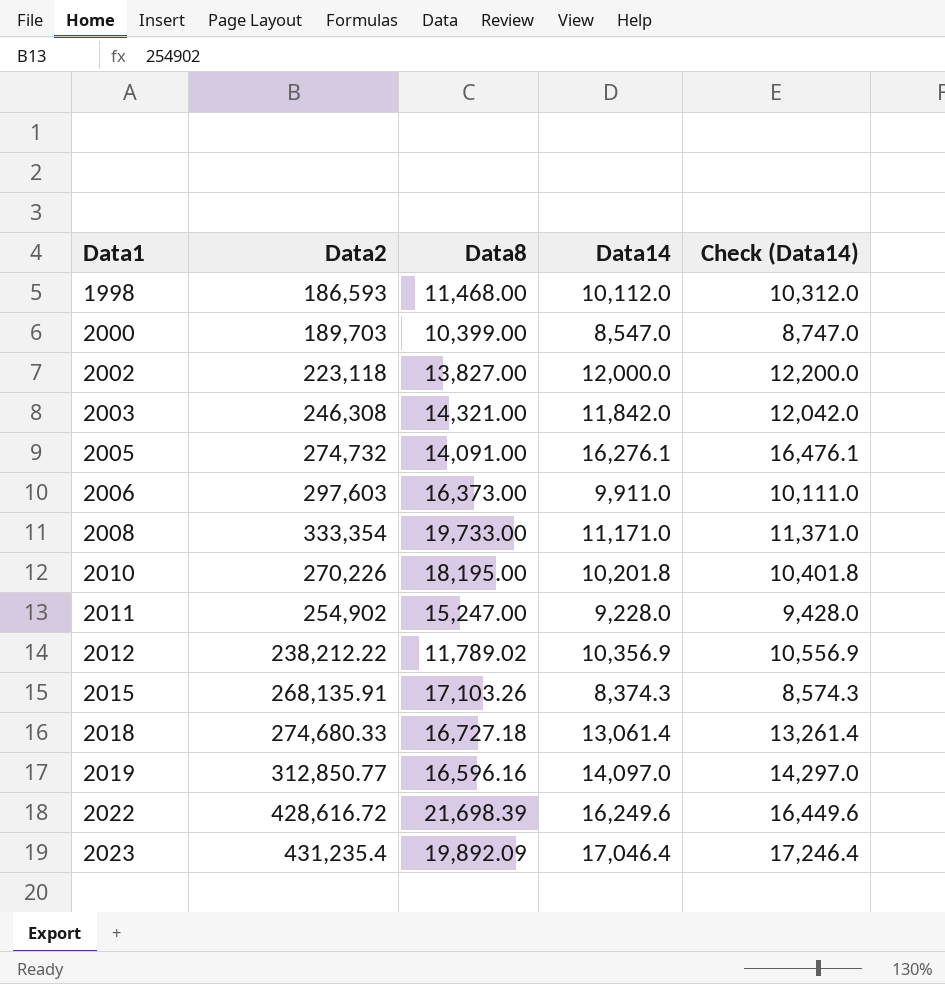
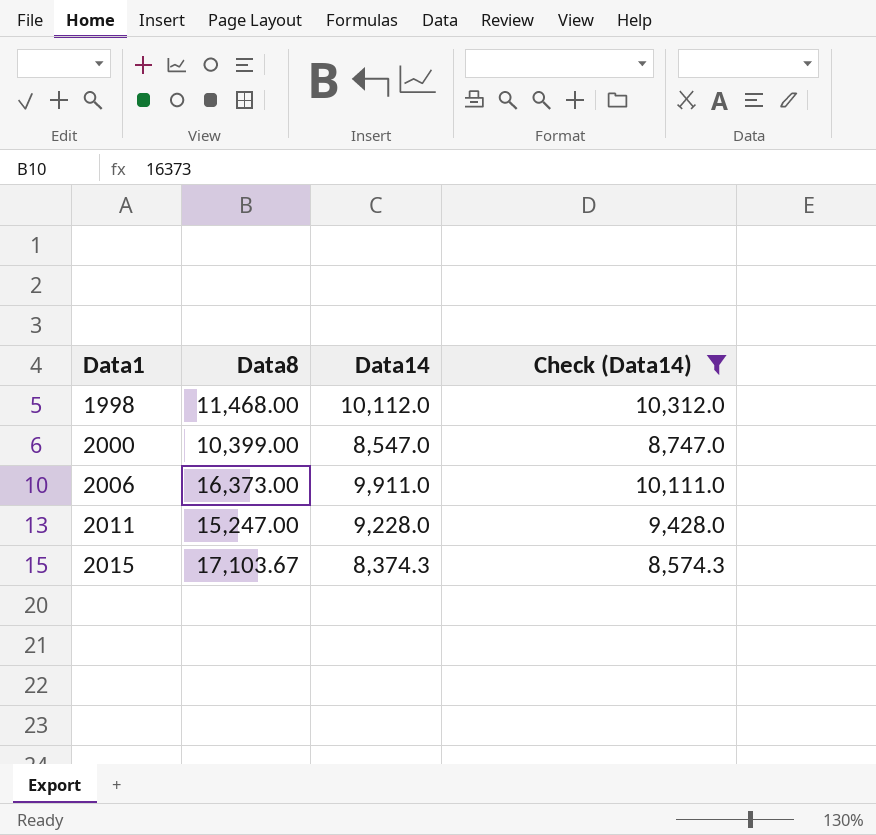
filter: none -> Check (Data14) <= 10,312.0
column Data2 | position: 2 -> none
2015 | Data8: 17,103.26 -> 17,103.67

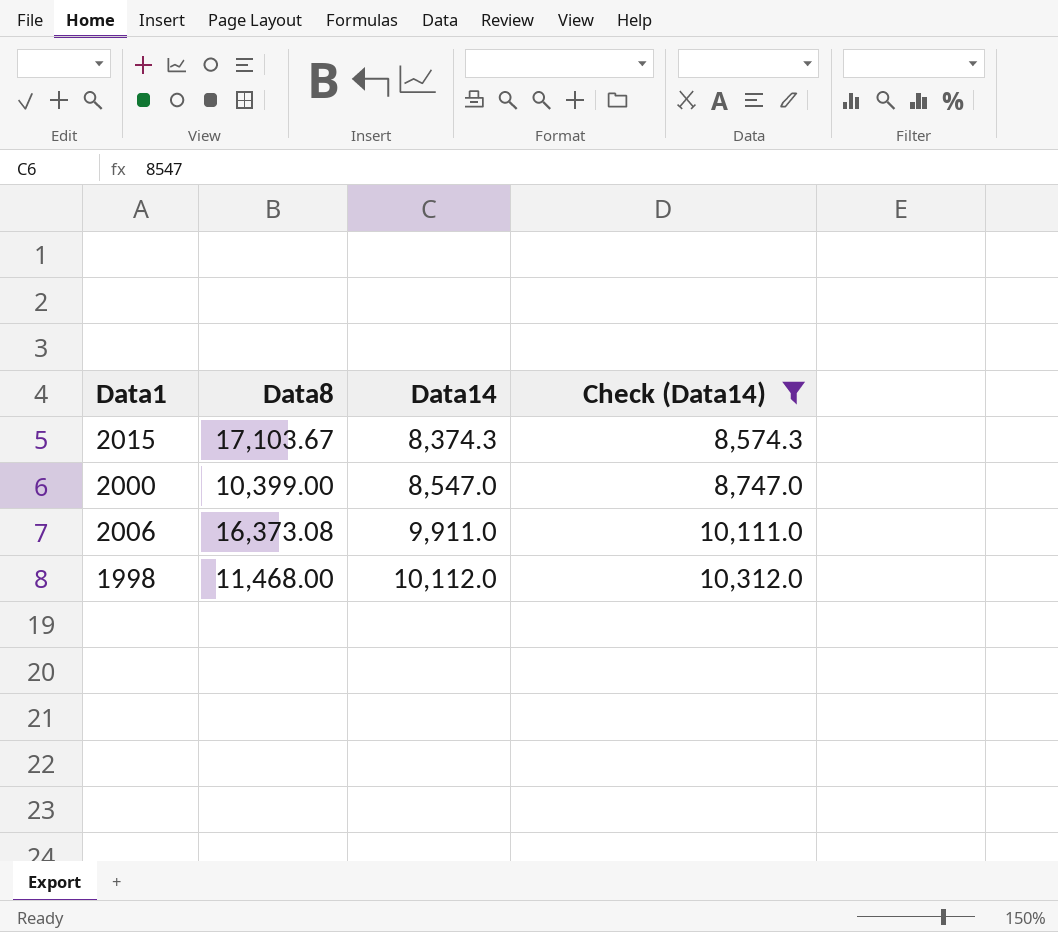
row order: Data1 ascending -> Data14 ascending
row 2011: 15,247.00 | 9,228.0 | 9,428.0 -> none
2006 | Data8: 16,373.00 -> 16,373.08

